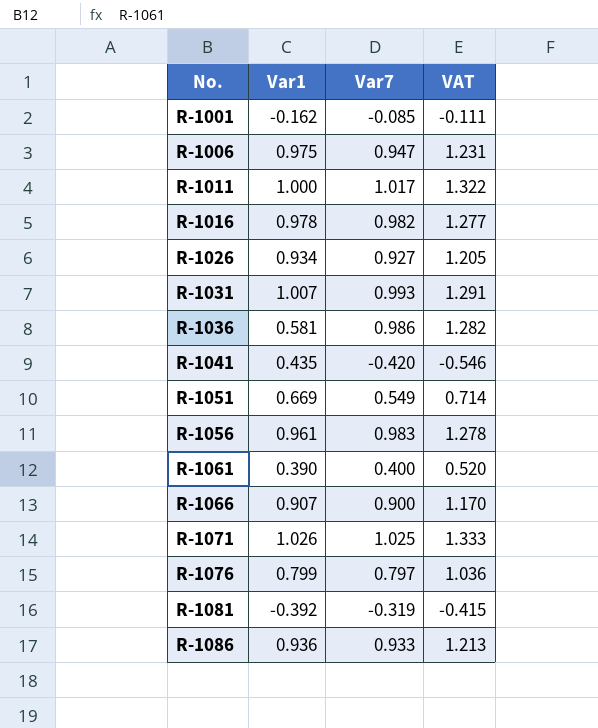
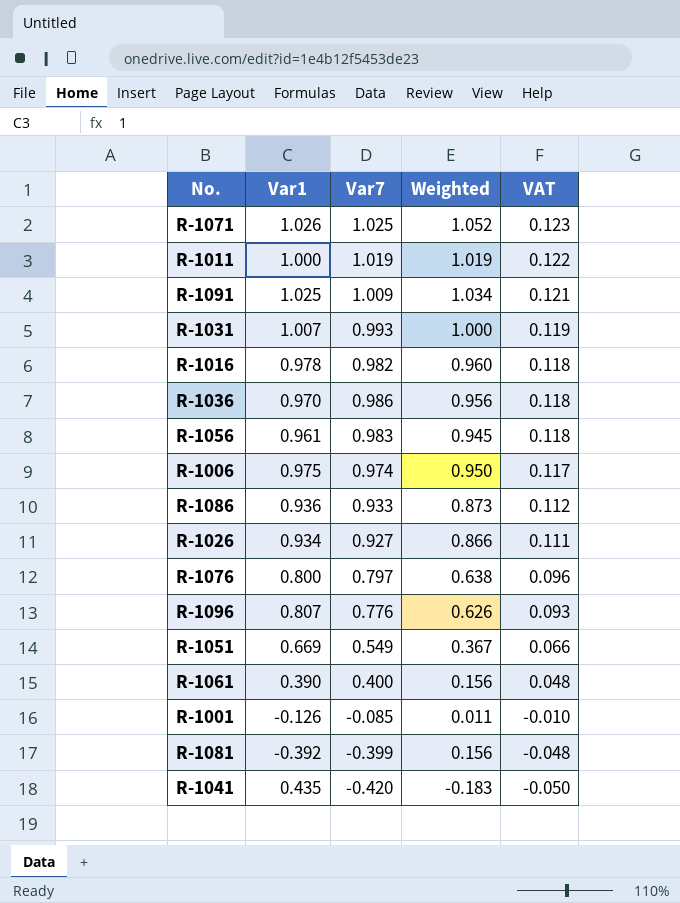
row order: No. ascending -> VAT descending
column Weighted | formula: none -> [Var1] * [Var7]
column VAT | formula: [Var7] * 1.3 -> [Var7] * 0.12
row R-1066: 0.907 | 0.900 | 1.170 -> none
R-1011 | Var7: 1.017 -> 1.019
row R-1091: none -> 1.025 | 1.009 | 1.034 | 0.121
R-1036 | Var1: 0.581 -> 0.970
R-1006 | Var7: 0.947 -> 0.974
R-1076 | Var1: 0.799 -> 0.800
row R-1096: none -> 0.807 | 0.776 | 0.626 | 0.093
R-1001 | Var1: -0.162 -> -0.126
R-1081 | Var7: -0.319 -> -0.399

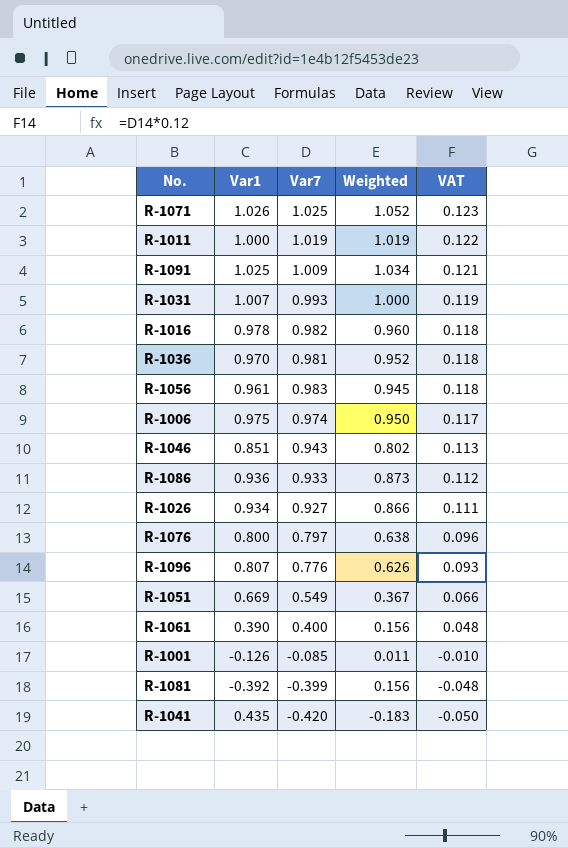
R-1036 | Var7: 0.986 -> 0.981
R-1036 | Weighted: 0.956 -> 0.952
row R-1046: none -> 0.851 | 0.943 | 0.802 | 0.113

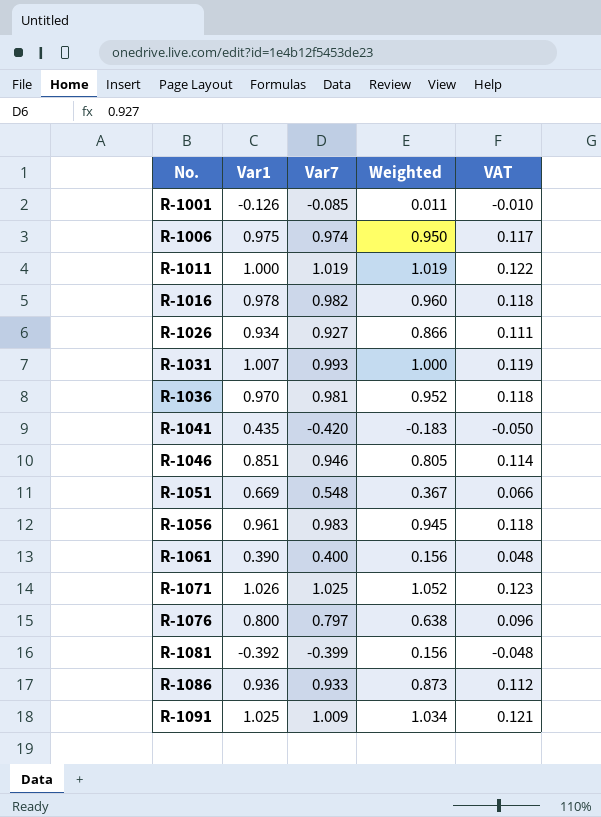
row order: VAT descending -> No. ascending
row R-1096: 0.807 | 0.776 | 0.626 | 0.093 -> none
R-1046 | Var7: 0.943 -> 0.946
R-1046 | Weighted: 0.802 -> 0.805
R-1046 | VAT: 0.113 -> 0.114
R-1051 | Var7: 0.549 -> 0.548

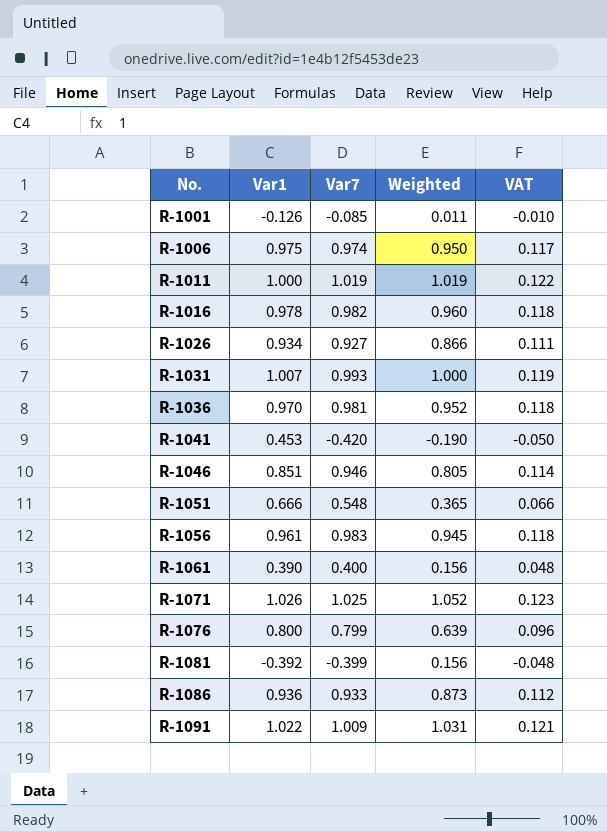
R-1041 | Var1: 0.435 -> 0.453
R-1041 | Weighted: -0.183 -> -0.190
R-1051 | Var1: 0.669 -> 0.666
R-1051 | Weighted: 0.367 -> 0.365
R-1076 | Var7: 0.797 -> 0.799
R-1076 | Weighted: 0.638 -> 0.639
R-1091 | Var1: 1.025 -> 1.022
R-1091 | Weighted: 1.034 -> 1.031

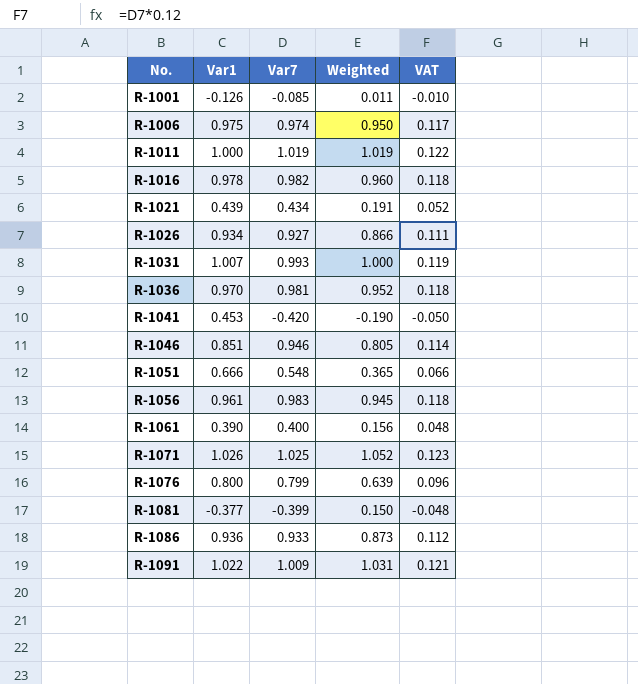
row R-1021: none -> 0.439 | 0.434 | 0.191 | 0.052
R-1081 | Var1: -0.392 -> -0.377
R-1081 | Weighted: 0.156 -> 0.150

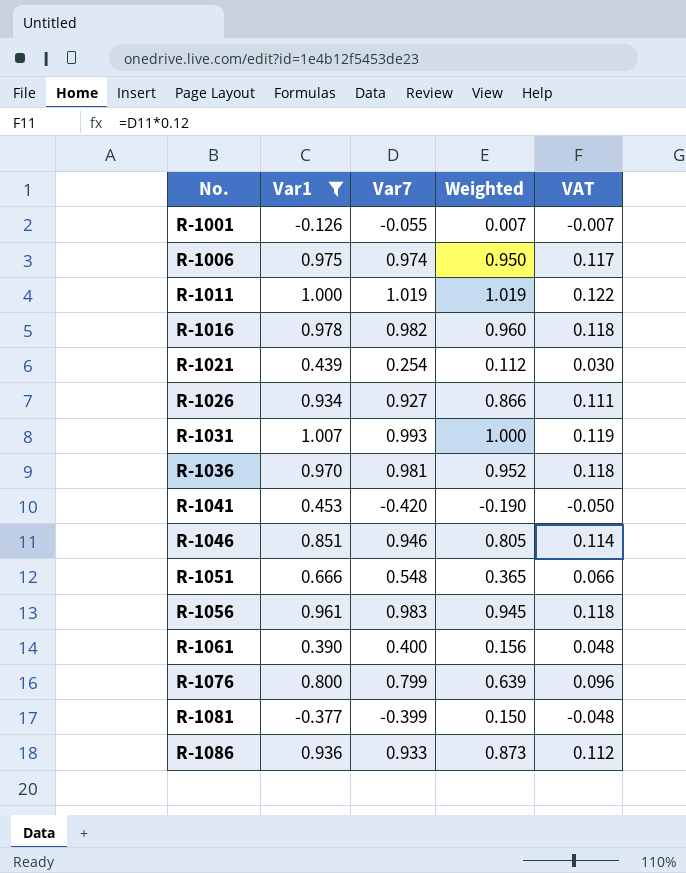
filter: none -> Var1 <= 1.007
R-1001 | Var7: -0.085 -> -0.055
R-1001 | Weighted: 0.011 -> 0.007
R-1001 | VAT: -0.010 -> -0.007
R-1021 | Var7: 0.434 -> 0.254
R-1021 | Weighted: 0.191 -> 0.112
R-1021 | VAT: 0.052 -> 0.030

